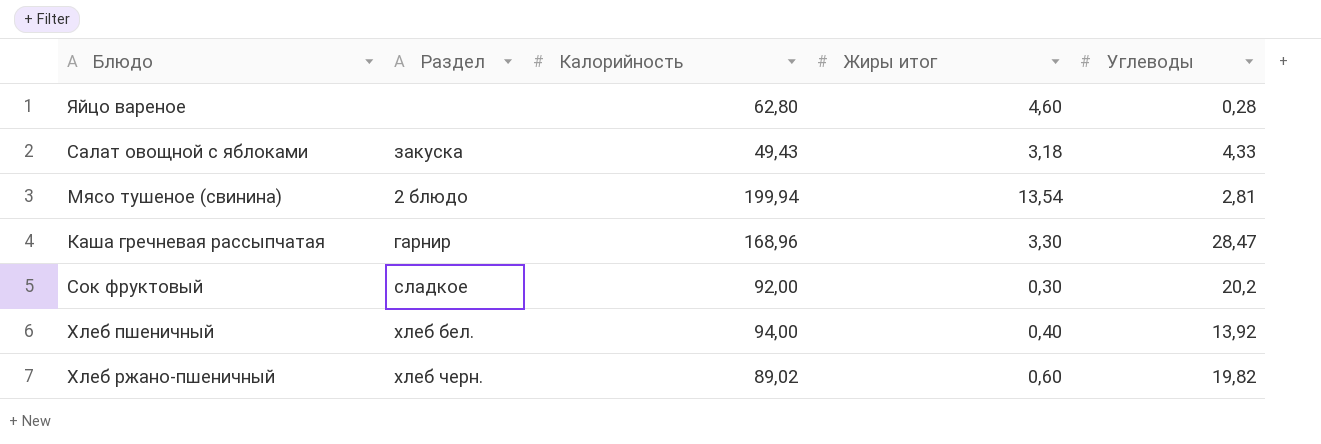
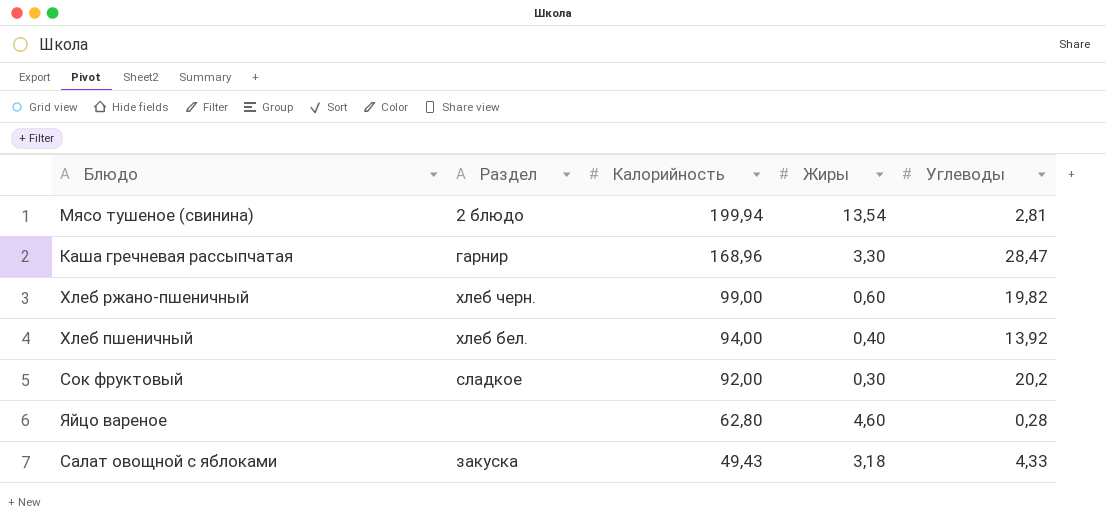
row order: none -> Калорийность descending
column name: Жиры итог -> Жиры
Хлеб ржано-пшеничный | Калорийность: 89,02 -> 99,00

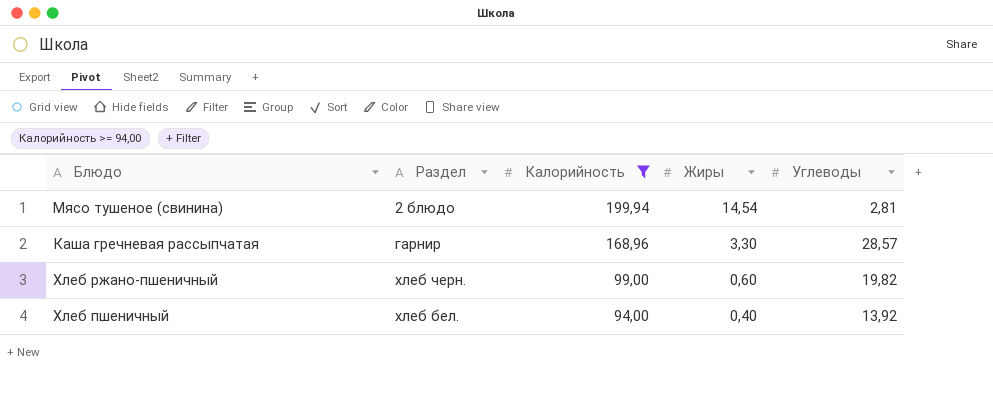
filter: none -> Калорийность >= 94,00
Мясо тушеное (свинина) | Жиры: 13,54 -> 14,54
Каша гречневая рассыпчатая | Углеводы: 28,47 -> 28,57

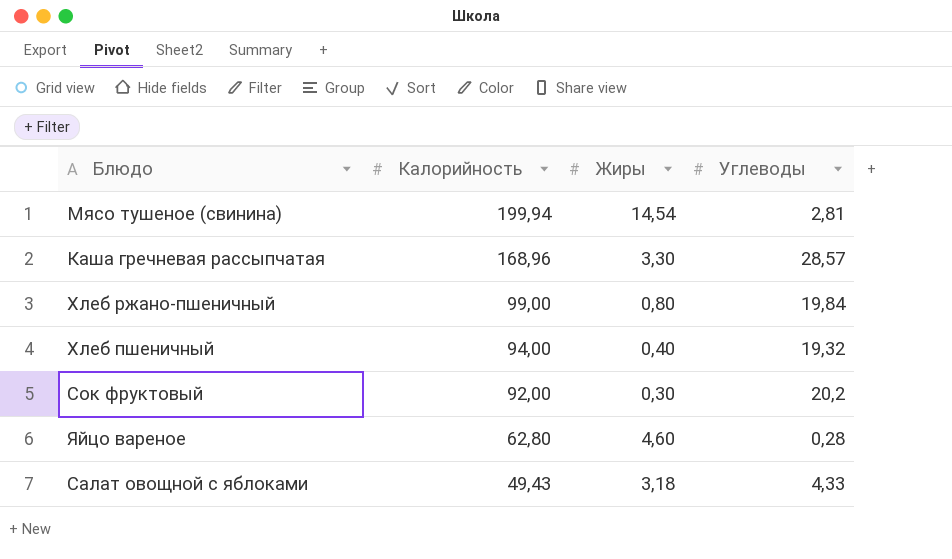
filter: Калорийность >= 94,00 -> none
column Раздел | position: 2 -> none
Хлеб ржано-пшеничный | Жиры: 0,60 -> 0,80
Хлеб ржано-пшеничный | Углеводы: 19,82 -> 19,84
Хлеб пшеничный | Углеводы: 13,92 -> 19,32

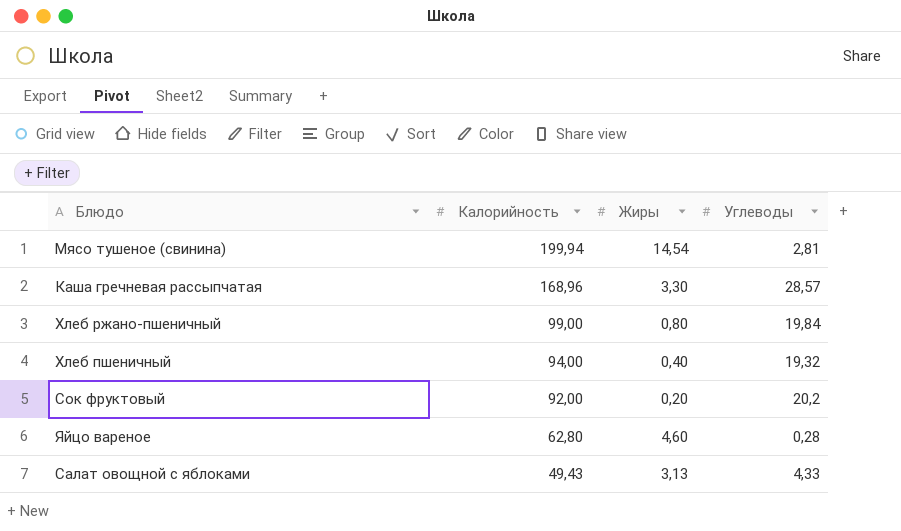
Сок фруктовый | Жиры: 0,30 -> 0,20
Салат овощной с яблоками | Жиры: 3,18 -> 3,13

